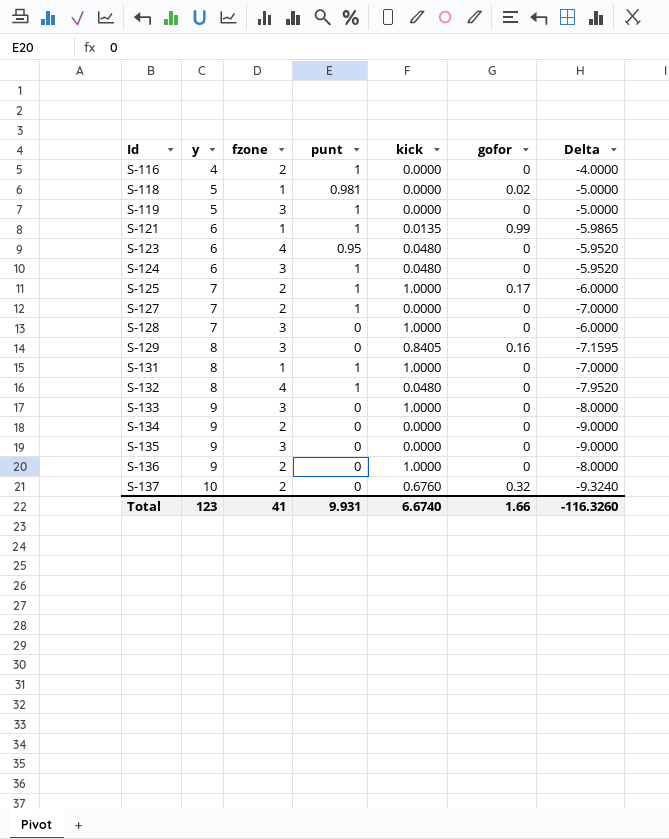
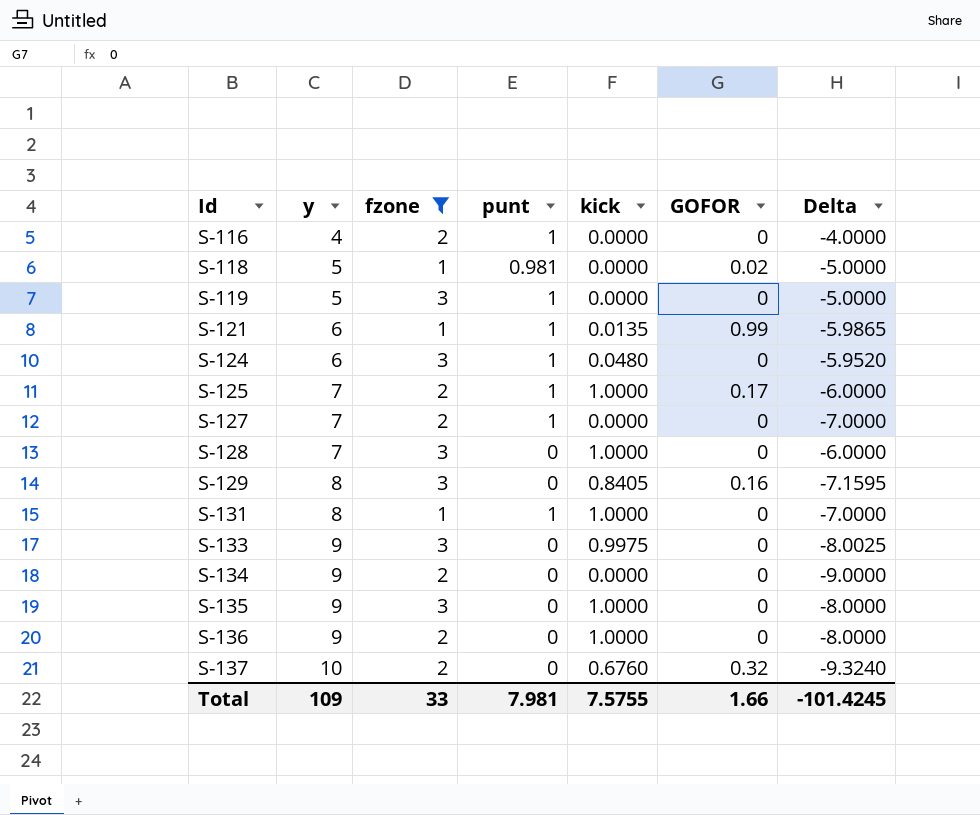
filter: none -> fzone != 4
column name: gofor -> GOFOR
S-133 | kick: 1.0000 -> 0.9975
S-133 | Delta: -8.0000 -> -8.0025
S-135 | kick: 0.0000 -> 1.0000
S-135 | Delta: -9.0000 -> -8.0000
Total | y: 123 -> 109
Total | fzone: 41 -> 33
Total | punt: 9.931 -> 7.981
Total | kick: 6.6740 -> 7.5755
Total | Delta: -116.3260 -> -101.4245

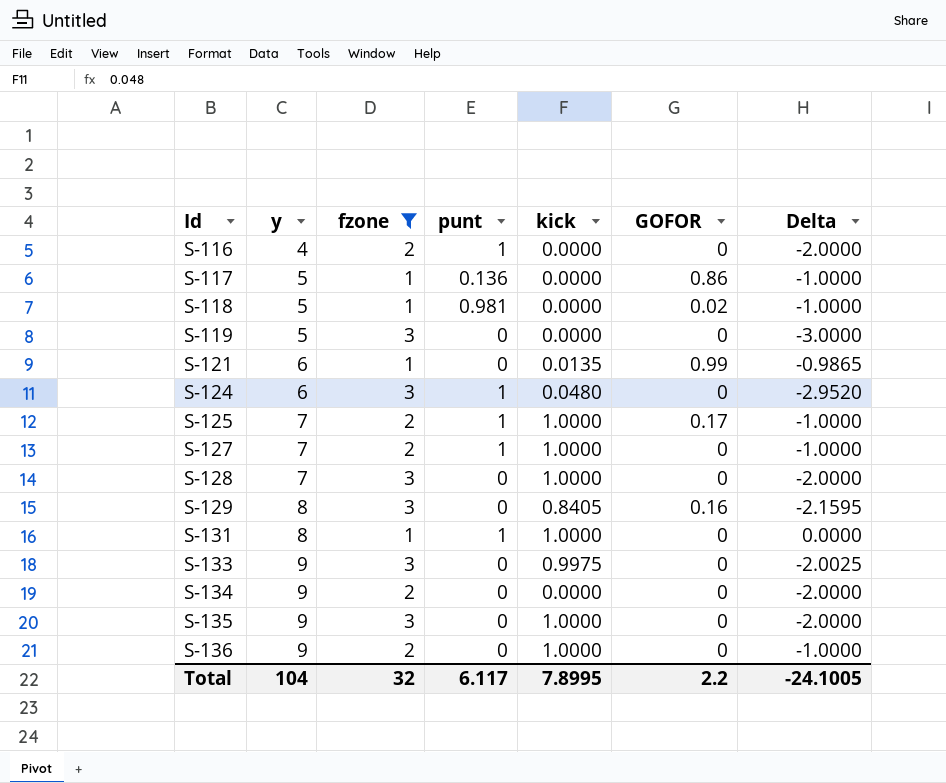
column Delta | formula: [kick] - [y] -> [kick] - [fzone]
row S-137: 10 | 2 | 0 | 0.6760 | 0.32 | -9.3240 -> none
row S-117: none -> 5 | 1 | 0.136 | 0.0000 | 0.86 | -1.0000
S-119 | punt: 1 -> 0
S-121 | punt: 1 -> 0
S-127 | kick: 0.0000 -> 1.0000
Total | y: 109 -> 104
Total | fzone: 33 -> 32
Total | punt: 7.981 -> 6.117
Total | kick: 7.5755 -> 7.8995
Total | GOFOR: 1.66 -> 2.2
Total | Delta: -101.4245 -> -24.1005

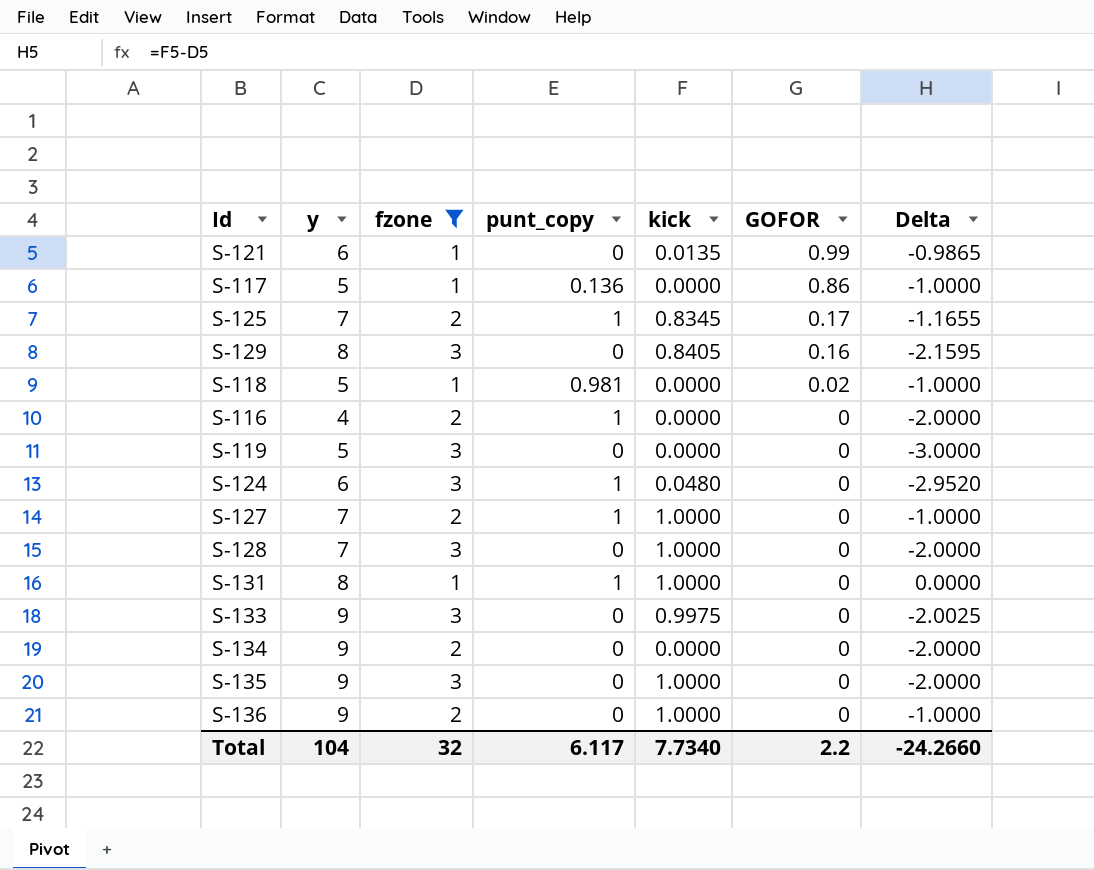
row order: Id ascending -> GOFOR descending
column name: punt -> punt_copy
S-125 | kick: 1.0000 -> 0.8345
S-125 | Delta: -1.0000 -> -1.1655
Total | kick: 7.8995 -> 7.7340
Total | Delta: -24.1005 -> -24.2660

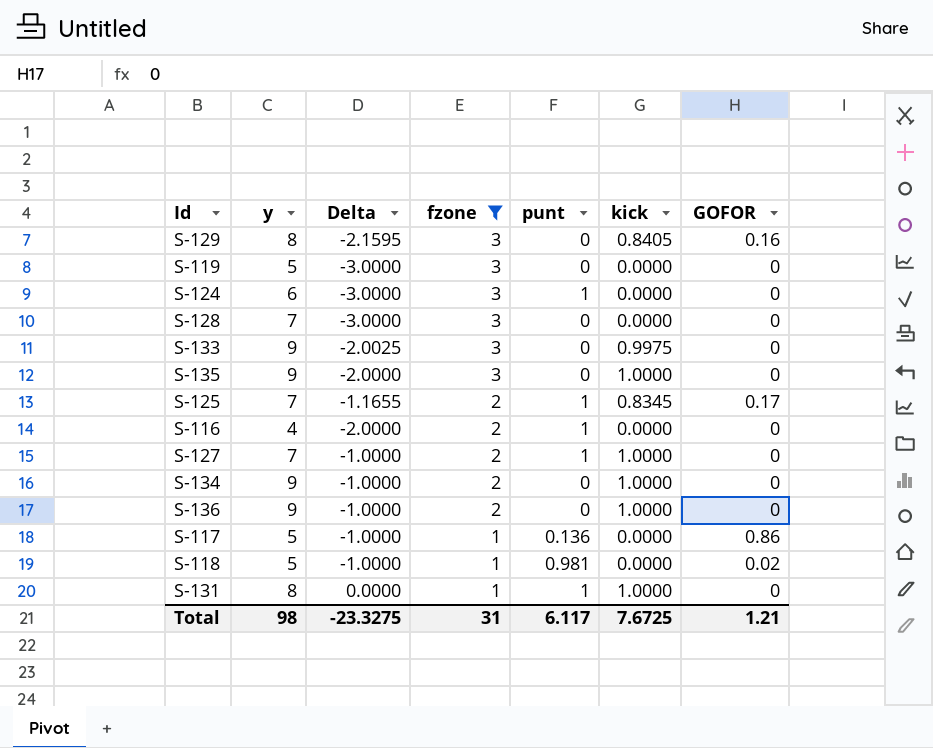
row order: GOFOR descending -> fzone descending
column Delta | position: 7 -> 3
column name: punt_copy -> punt
row S-121: 6 | 1 | 0 | 0.0135 | 0.99 | -0.9865 -> none
S-124 | Delta: -2.9520 -> -3.0000
S-124 | kick: 0.0480 -> 0.0000
S-128 | Delta: -2.0000 -> -3.0000
S-128 | kick: 1.0000 -> 0.0000
S-134 | Delta: -2.0000 -> -1.0000
S-134 | kick: 0.0000 -> 1.0000
Total | y: 104 -> 98
Total | Delta: -24.2660 -> -23.3275
Total | fzone: 32 -> 31
Total | kick: 7.7340 -> 7.6725
Total | GOFOR: 2.2 -> 1.21

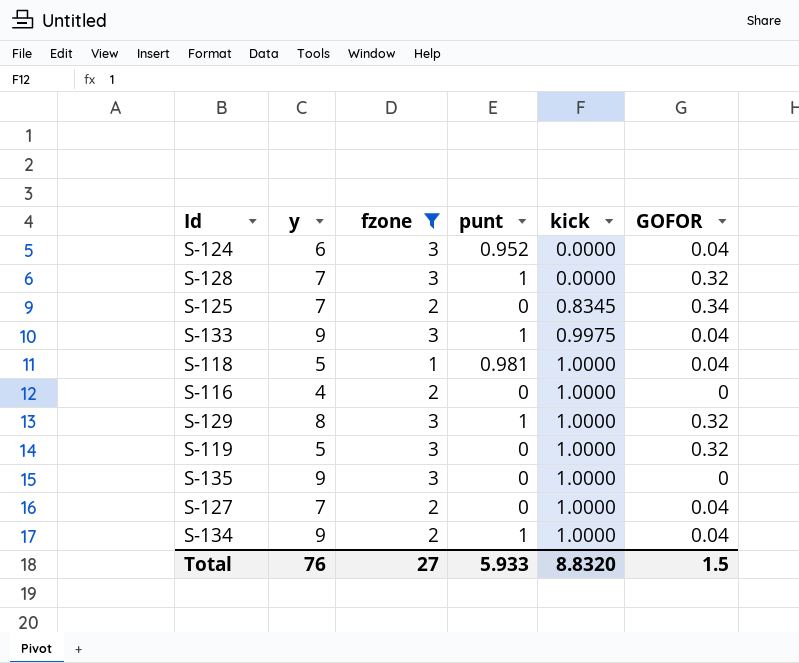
row order: fzone descending -> kick ascending
column Delta | formula: [kick] - [fzone] -> none
row S-136: 9 | -1.0000 | 2 | 0 | 1.0000 | 0 -> none
row S-117: 5 | -1.0000 | 1 | 0.136 | 0.0000 | 0.86 -> none
row S-131: 8 | 0.0000 | 1 | 1 | 1.0000 | 0 -> none
S-124 | punt: 1 -> 0.952
S-124 | GOFOR: 0 -> 0.04
S-128 | punt: 0 -> 1
S-128 | GOFOR: 0 -> 0.32
S-125 | punt: 1 -> 0
S-125 | GOFOR: 0.17 -> 0.34
S-133 | punt: 0 -> 1
S-133 | GOFOR: 0 -> 0.04
S-118 | kick: 0.0000 -> 1.0000
S-118 | GOFOR: 0.02 -> 0.04
S-116 | punt: 1 -> 0
S-116 | kick: 0.0000 -> 1.0000
S-129 | punt: 0 -> 1
S-129 | kick: 0.8405 -> 1.0000
S-129 | GOFOR: 0.16 -> 0.32
S-119 | kick: 0.0000 -> 1.0000
S-119 | GOFOR: 0 -> 0.32
S-127 | punt: 1 -> 0
S-127 | GOFOR: 0 -> 0.04
S-134 | punt: 0 -> 1
S-134 | GOFOR: 0 -> 0.04
Total | y: 98 -> 76
Total | fzone: 31 -> 27
Total | punt: 6.117 -> 5.933
Total | kick: 7.6725 -> 8.8320
Total | GOFOR: 1.21 -> 1.5

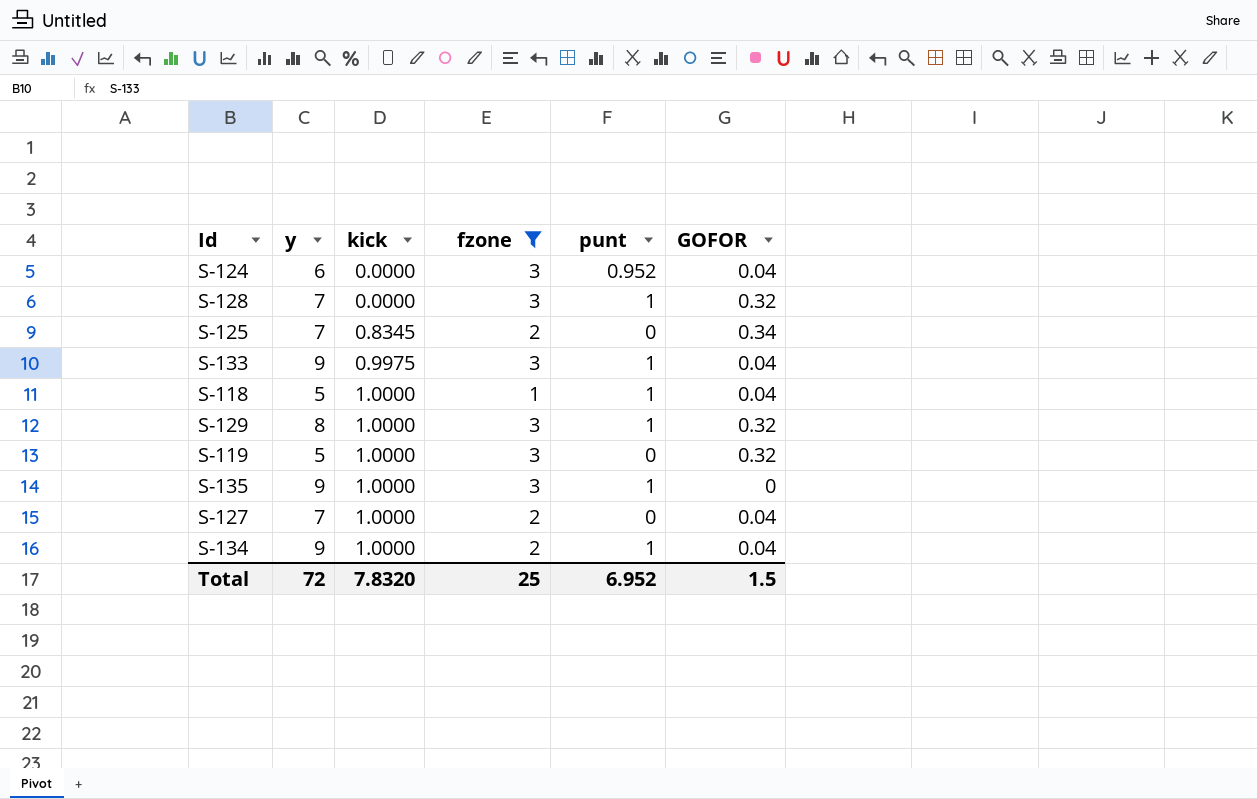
column kick | position: 5 -> 3
row S-116: 4 | 2 | 0 | 1.0000 | 0 -> none
S-118 | punt: 0.981 -> 1
S-135 | punt: 0 -> 1
Total | y: 76 -> 72
Total | kick: 8.8320 -> 7.8320
Total | fzone: 27 -> 25
Total | punt: 5.933 -> 6.952

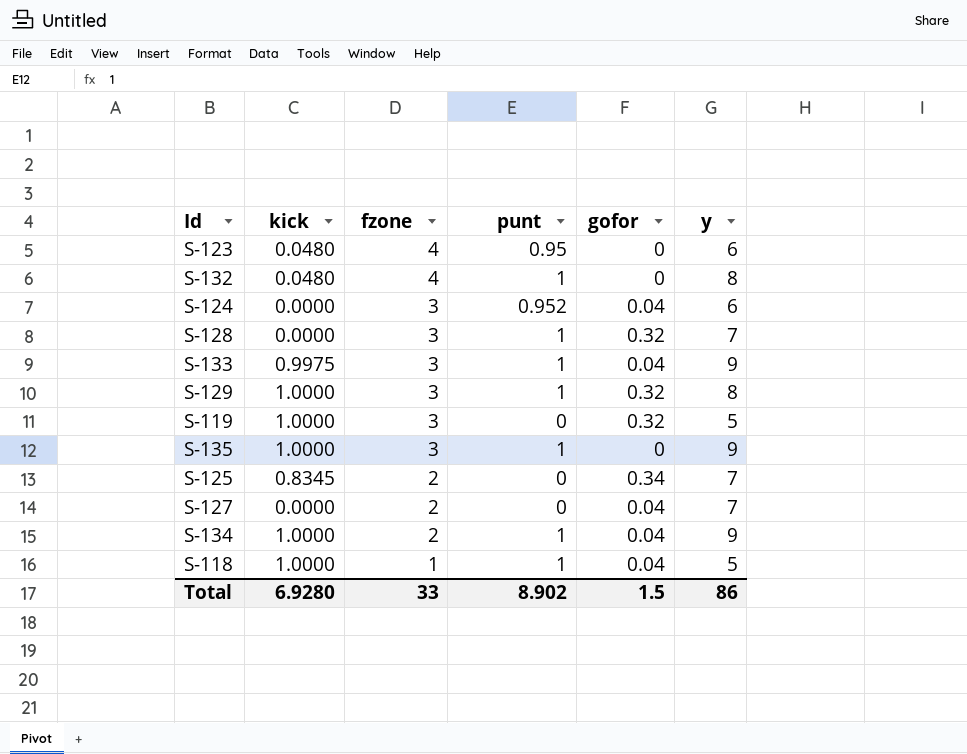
filter: fzone != 4 -> none
row order: kick ascending -> fzone descending
column name: GOFOR -> gofor
column y | position: 2 -> 6
S-127 | kick: 1.0000 -> 0.0000
Total | kick: 7.8320 -> 6.9280
Total | fzone: 25 -> 33
Total | punt: 6.952 -> 8.902
Total | y: 72 -> 86

